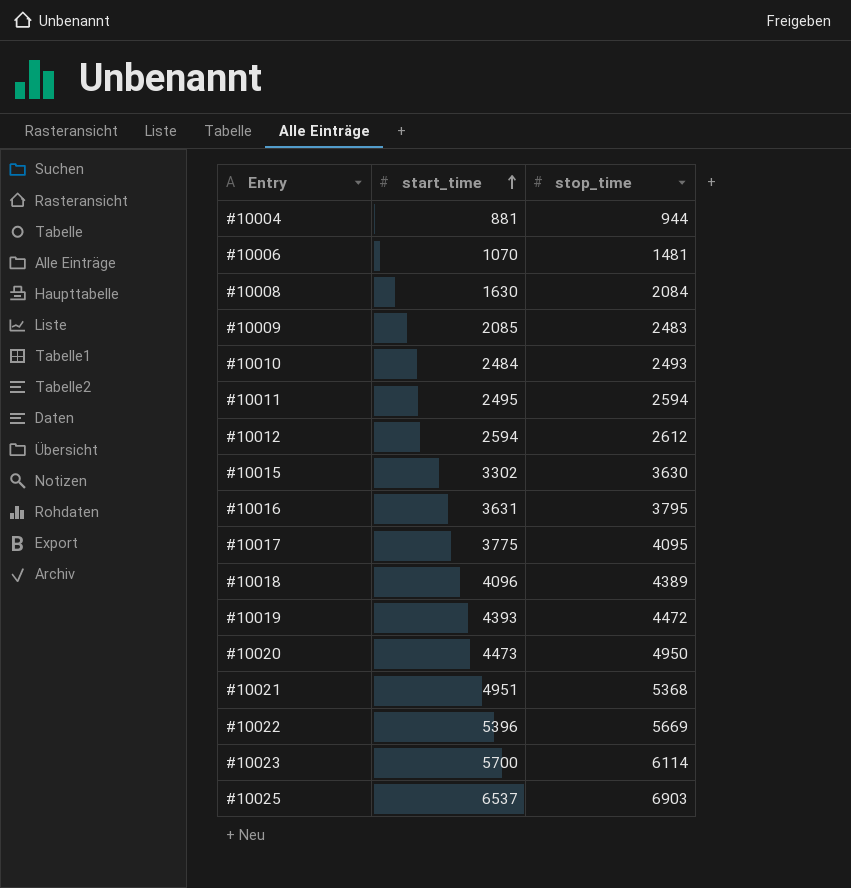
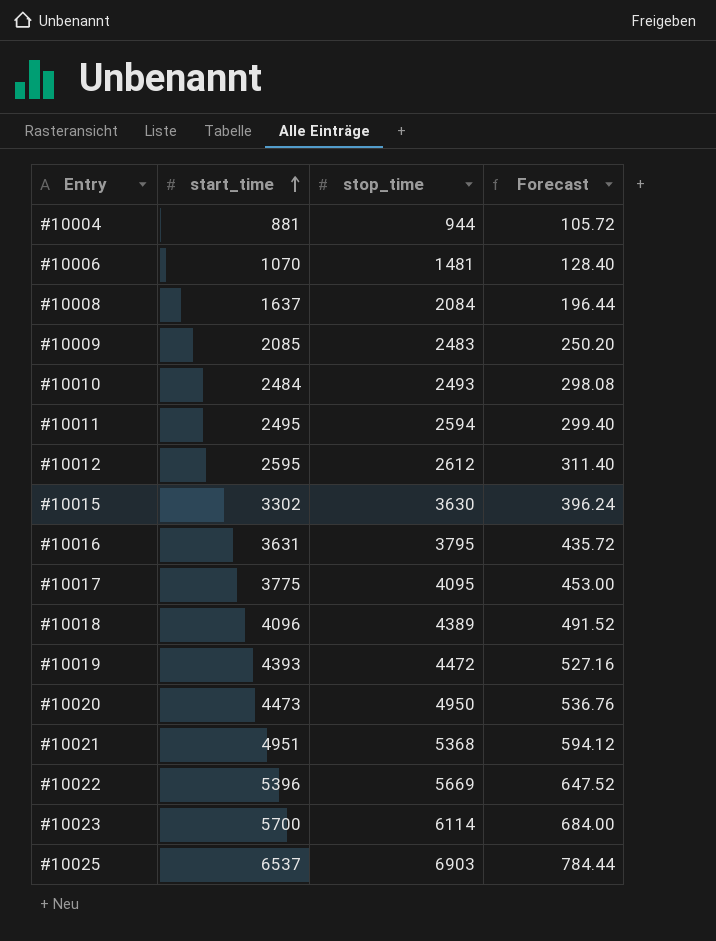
column Forecast | formula: none -> [start_time] * 0.12
#10008 | start_time: 1630 -> 1637
#10012 | start_time: 2594 -> 2595

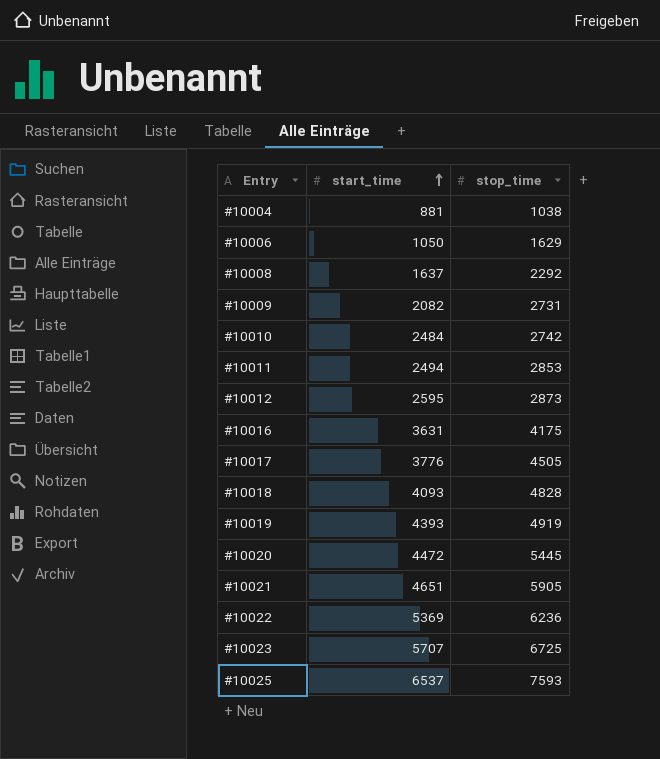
column Forecast | formula: [start_time] * 0.12 -> none
row #10015: 3302 | 3630 | 396.24 -> none
#10004 | stop_time: 944 -> 1038
#10006 | start_time: 1070 -> 1050
#10006 | stop_time: 1481 -> 1629
#10008 | stop_time: 2084 -> 2292
#10009 | start_time: 2085 -> 2082
#10009 | stop_time: 2483 -> 2731
#10010 | stop_time: 2493 -> 2742
#10011 | start_time: 2495 -> 2494
#10011 | stop_time: 2594 -> 2853
#10012 | stop_time: 2612 -> 2873
#10016 | stop_time: 3795 -> 4175
#10017 | start_time: 3775 -> 3776
#10017 | stop_time: 4095 -> 4505
#10018 | start_time: 4096 -> 4093
#10018 | stop_time: 4389 -> 4828
#10019 | stop_time: 4472 -> 4919
#10020 | start_time: 4473 -> 4472
#10020 | stop_time: 4950 -> 5445
#10021 | start_time: 4951 -> 4651
#10021 | stop_time: 5368 -> 5905
#10022 | start_time: 5396 -> 5369
#10022 | stop_time: 5669 -> 6236
#10023 | start_time: 5700 -> 5707
#10023 | stop_time: 6114 -> 6725
#10025 | stop_time: 6903 -> 7593

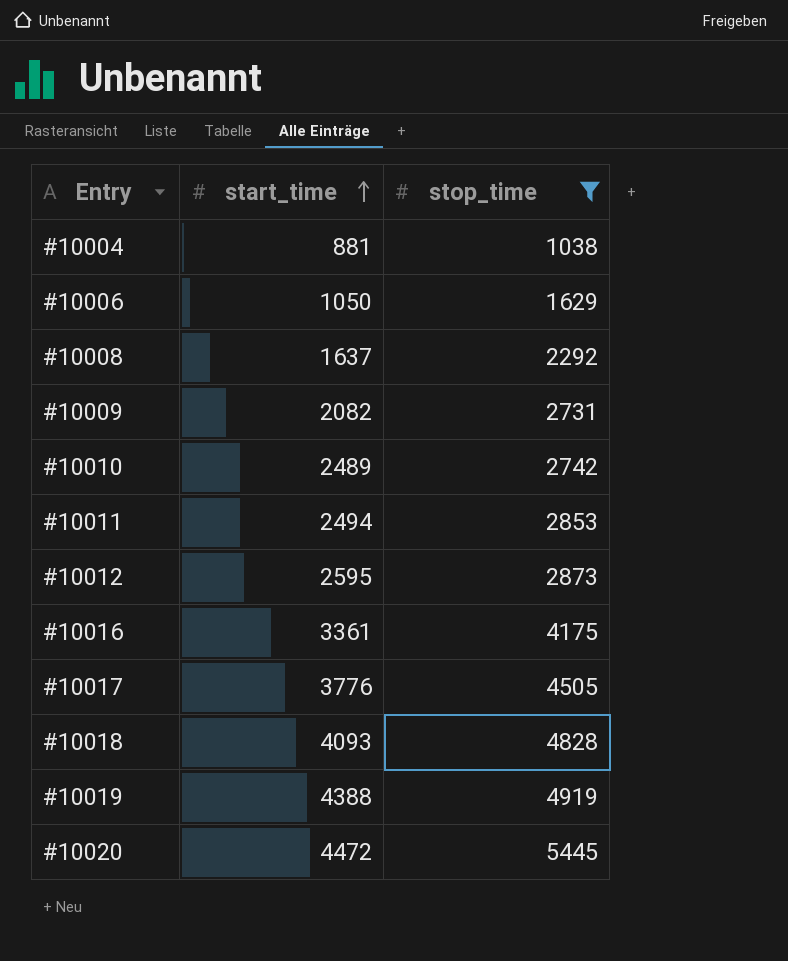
filter: none -> stop_time <= 5445
#10010 | start_time: 2484 -> 2489
#10016 | start_time: 3631 -> 3361
#10019 | start_time: 4393 -> 4388

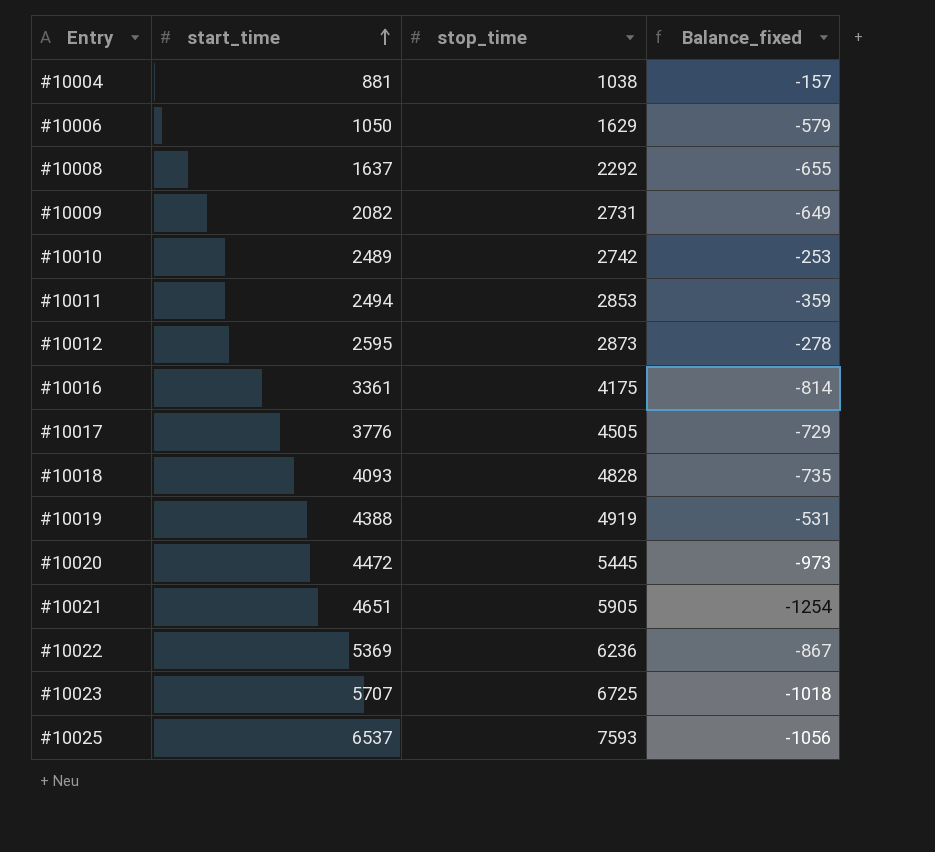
filter: stop_time <= 5445 -> none
column Balance_fixed | formula: none -> [start_time] - [stop_time]

